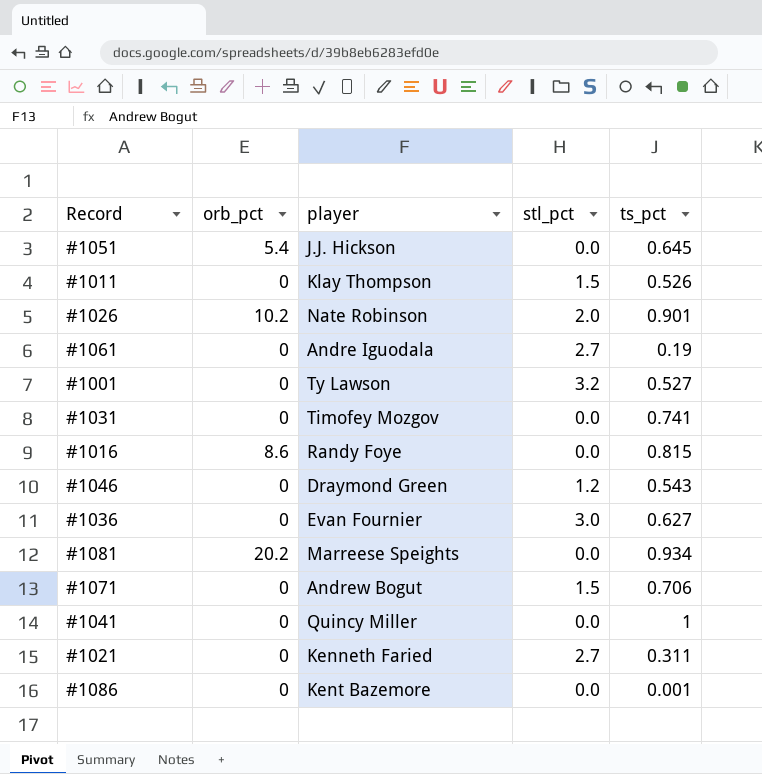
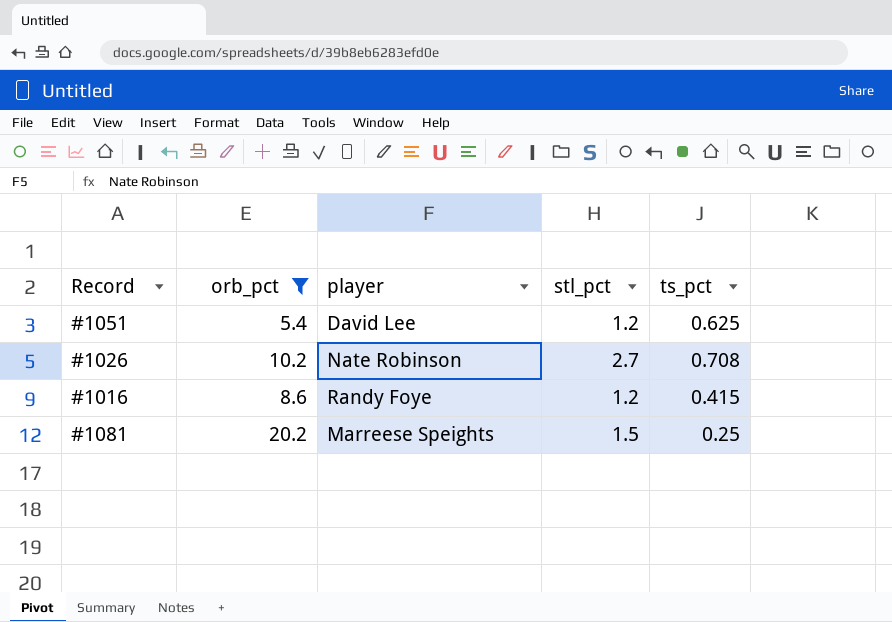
filter: none -> orb_pct != 0
#1051 | player: J.J. Hickson -> David Lee
#1051 | stl_pct: 0.0 -> 1.2
#1051 | ts_pct: 0.645 -> 0.625
#1026 | stl_pct: 2.0 -> 2.7
#1026 | ts_pct: 0.901 -> 0.708
#1016 | stl_pct: 0.0 -> 1.2
#1016 | ts_pct: 0.815 -> 0.415
#1081 | stl_pct: 0.0 -> 1.5
#1081 | ts_pct: 0.934 -> 0.25

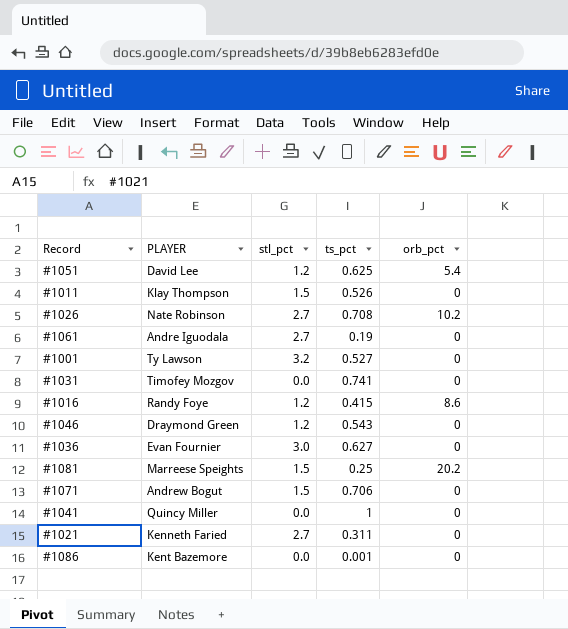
filter: orb_pct != 0 -> none
column name: player -> PLAYER
column orb_pct | position: 2 -> 5

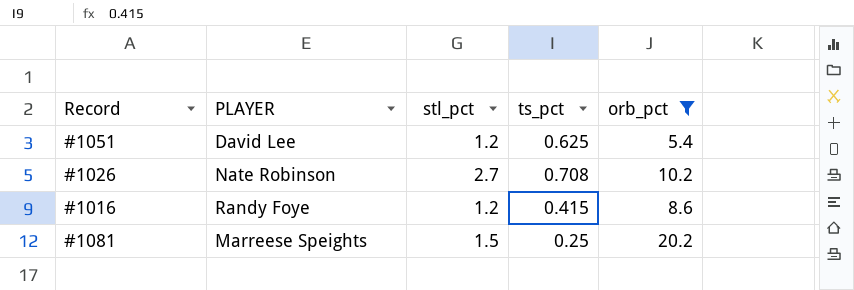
filter: none -> orb_pct != 0

